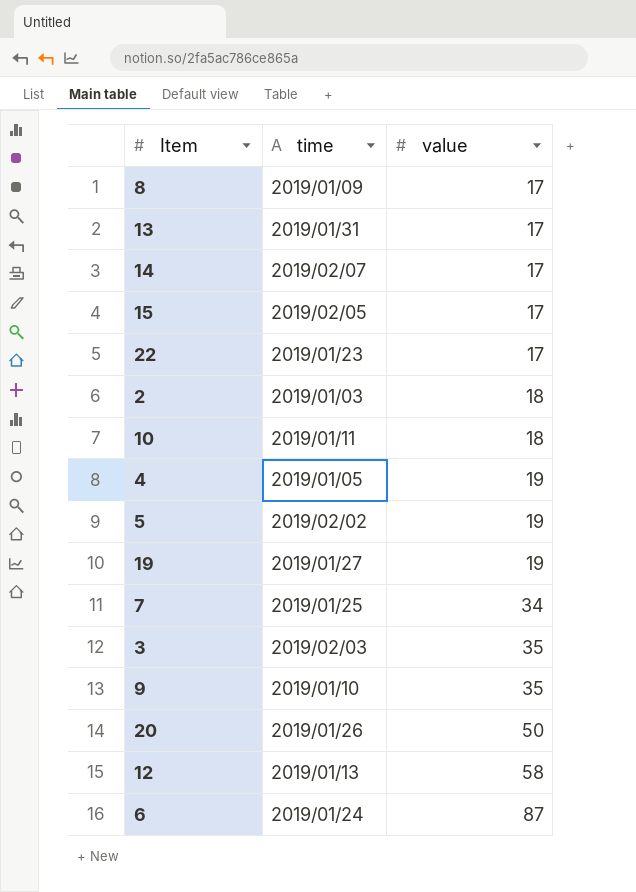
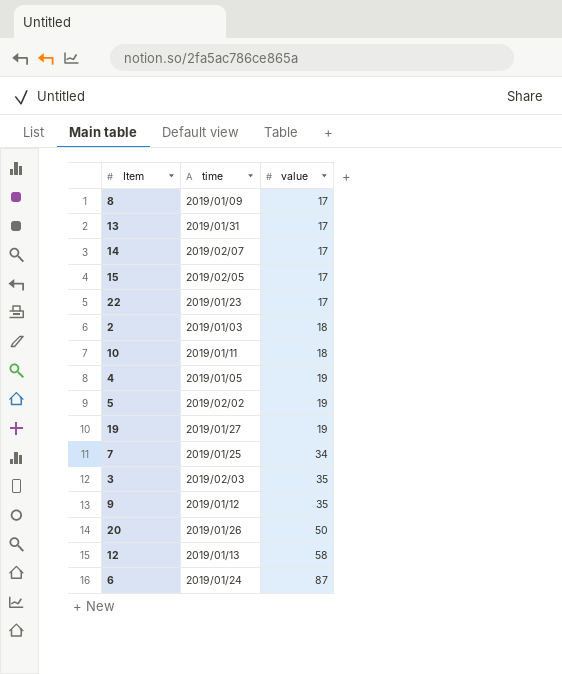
9 | time: 2019/01/10 -> 2019/01/12

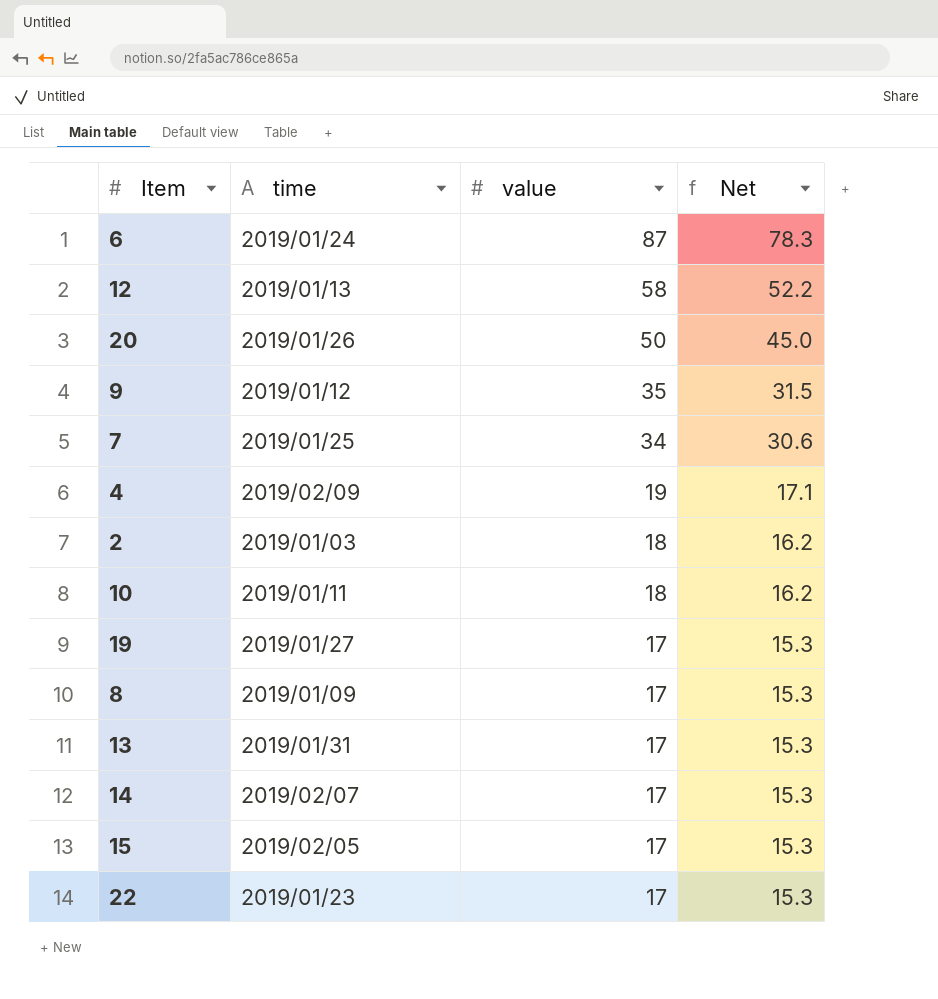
row order: value ascending -> value descending
column Net | formula: none -> [value] * 0.9
row 5: 2019/02/02 | 19 -> none
row 3: 2019/02/03 | 35 -> none
4 | time: 2019/01/05 -> 2019/02/09
19 | value: 19 -> 17

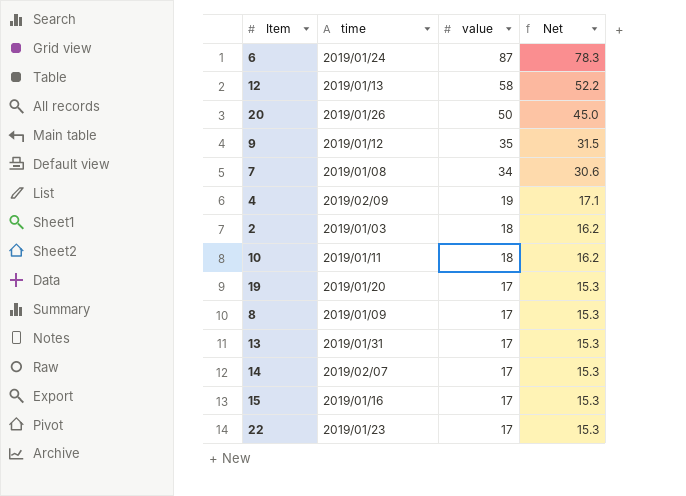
7 | time: 2019/01/25 -> 2019/01/08
19 | time: 2019/01/27 -> 2019/01/20
15 | time: 2019/02/05 -> 2019/01/16

